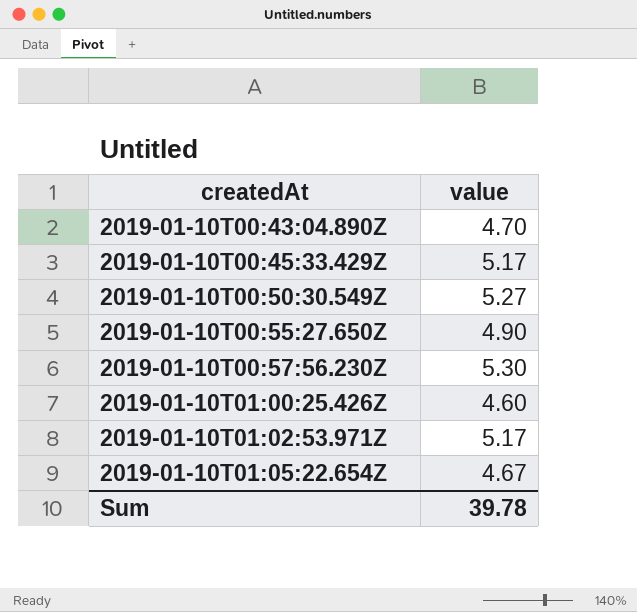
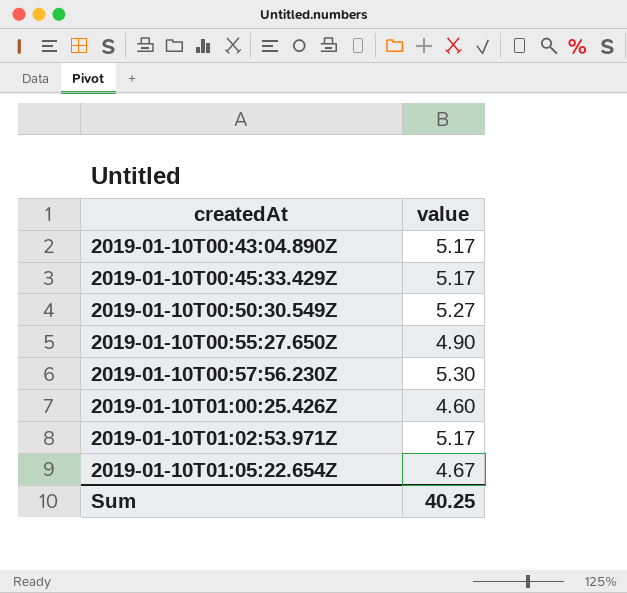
2019-01-10T00:43:04.890Z | value: 4.70 -> 5.17
Sum | value: 39.78 -> 40.25

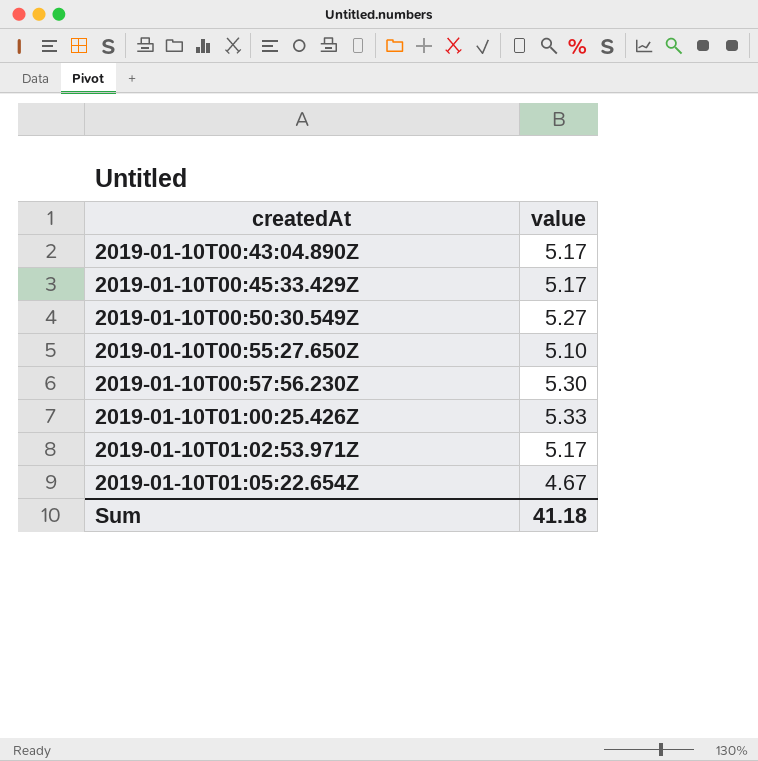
2019-01-10T00:55:27.650Z | value: 4.90 -> 5.10
2019-01-10T01:00:25.426Z | value: 4.60 -> 5.33
Sum | value: 40.25 -> 41.18

